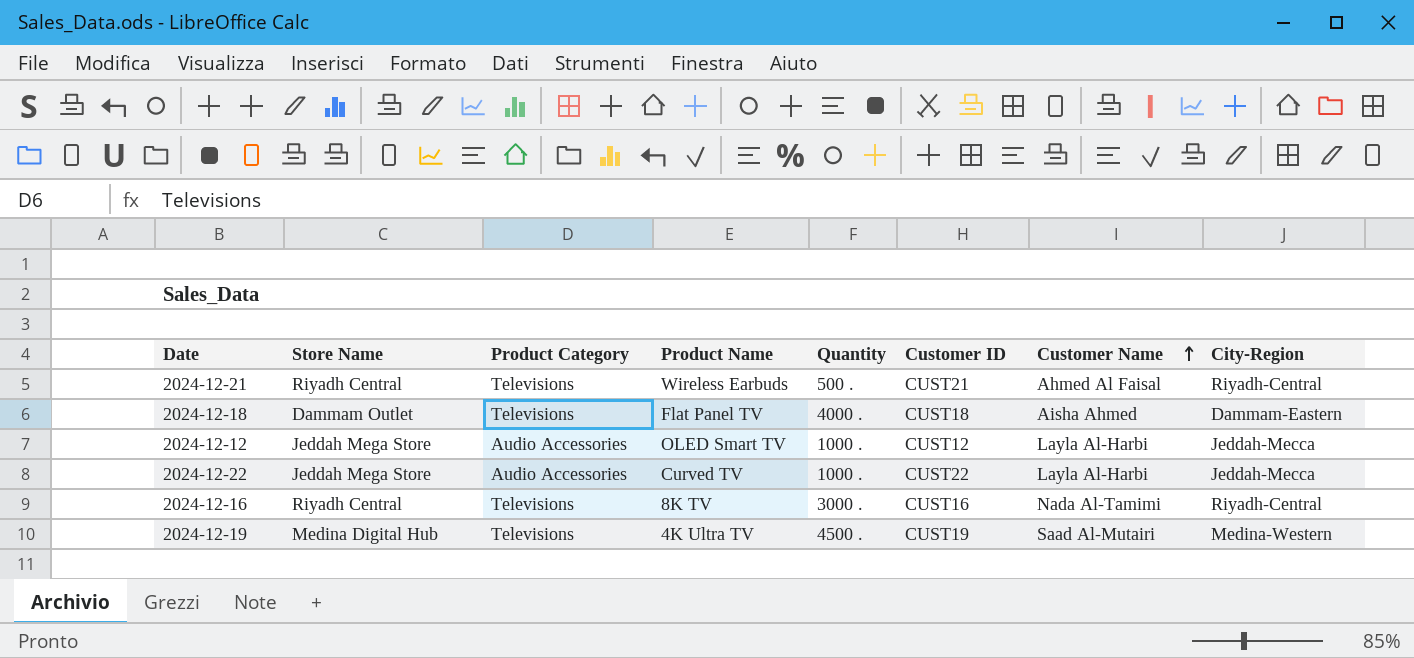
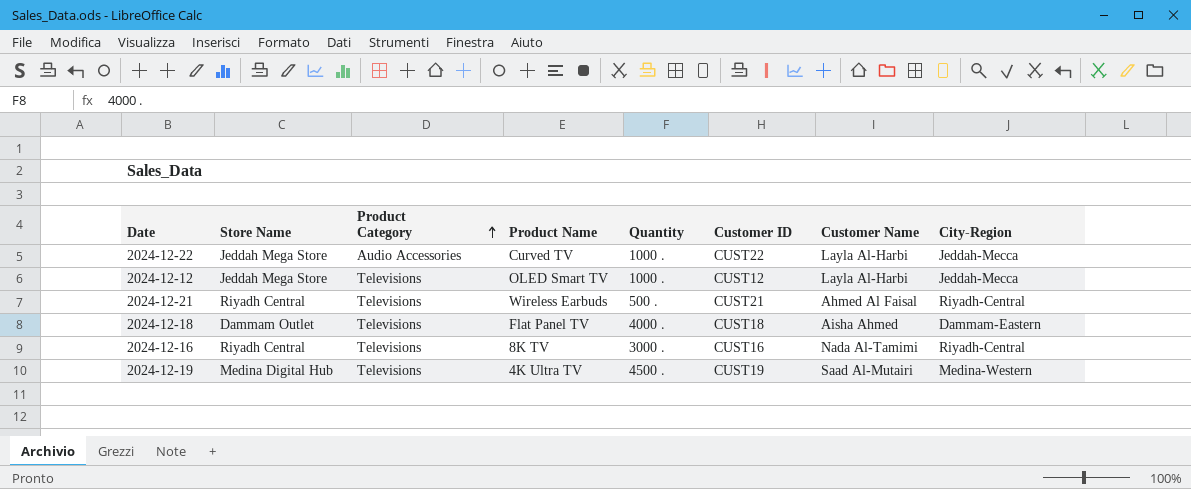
row order: Customer Name ascending -> Product Category ascending
2024-12-12 | Product Category: Audio Accessories -> Televisions

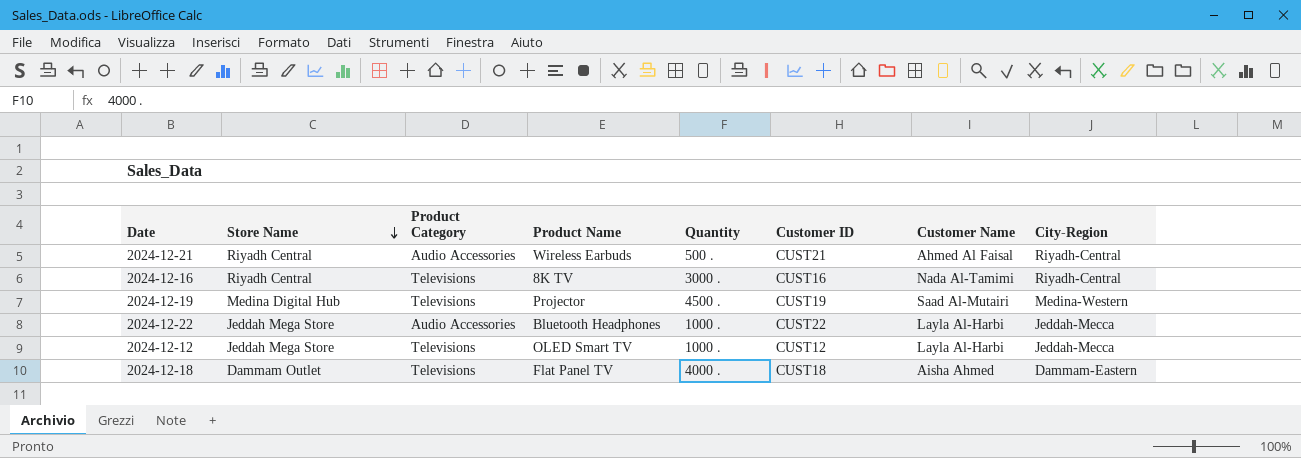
row order: Product Category ascending -> Store Name descending
2024-12-21 | Product Category: Televisions -> Audio Accessories
2024-12-19 | Product Name: 4K Ultra TV -> Projector
2024-12-22 | Product Name: Curved TV -> Bluetooth Headphones

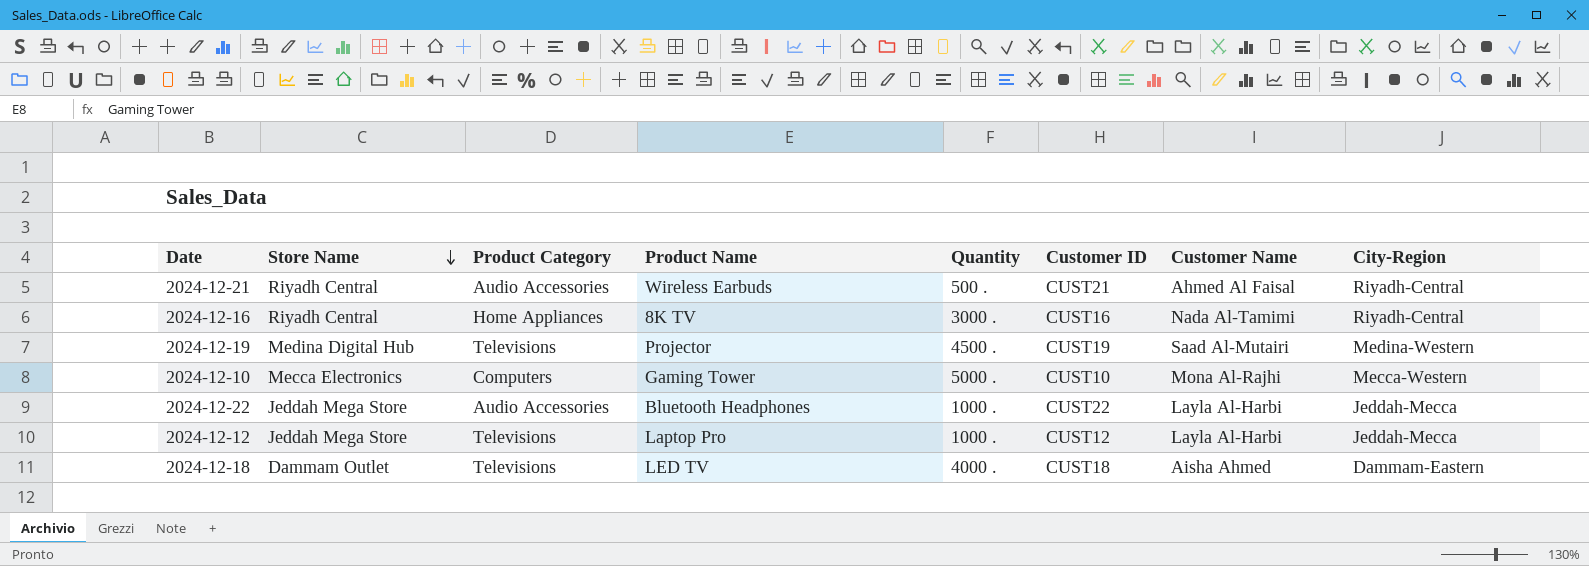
2024-12-16 | Product Category: Televisions -> Home Appliances
row 2024-12-10: none -> Mecca Electronics | Computers | Gaming Tower | 5000 . | CUST10 | Mona Al-Rajhi | Mecca-Western
2024-12-12 | Product Name: OLED Smart TV -> Laptop Pro
2024-12-18 | Product Name: Flat Panel TV -> LED TV

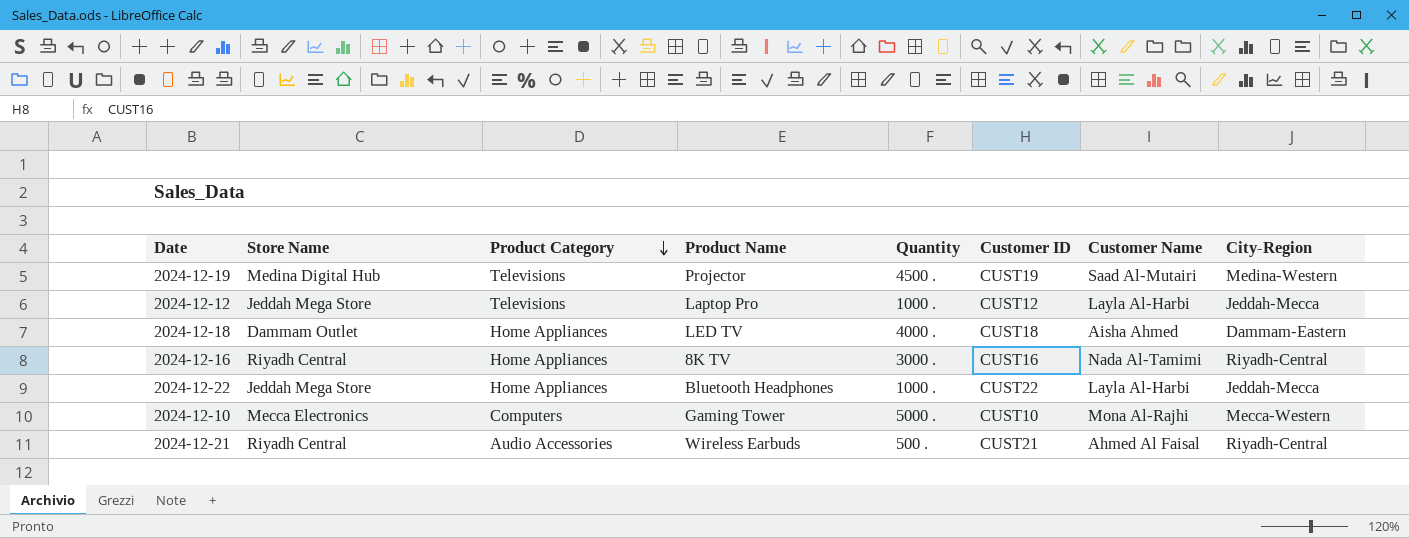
row order: Store Name descending -> Product Category descending
2024-12-18 | Product Category: Televisions -> Home Appliances
2024-12-22 | Product Category: Audio Accessories -> Home Appliances

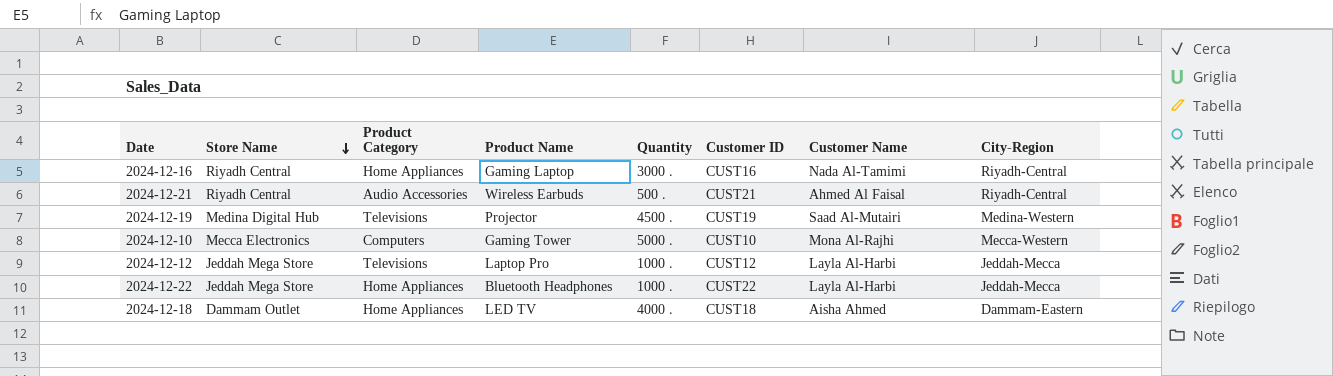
row order: Product Category descending -> Store Name descending
2024-12-16 | Product Name: 8K TV -> Gaming Laptop

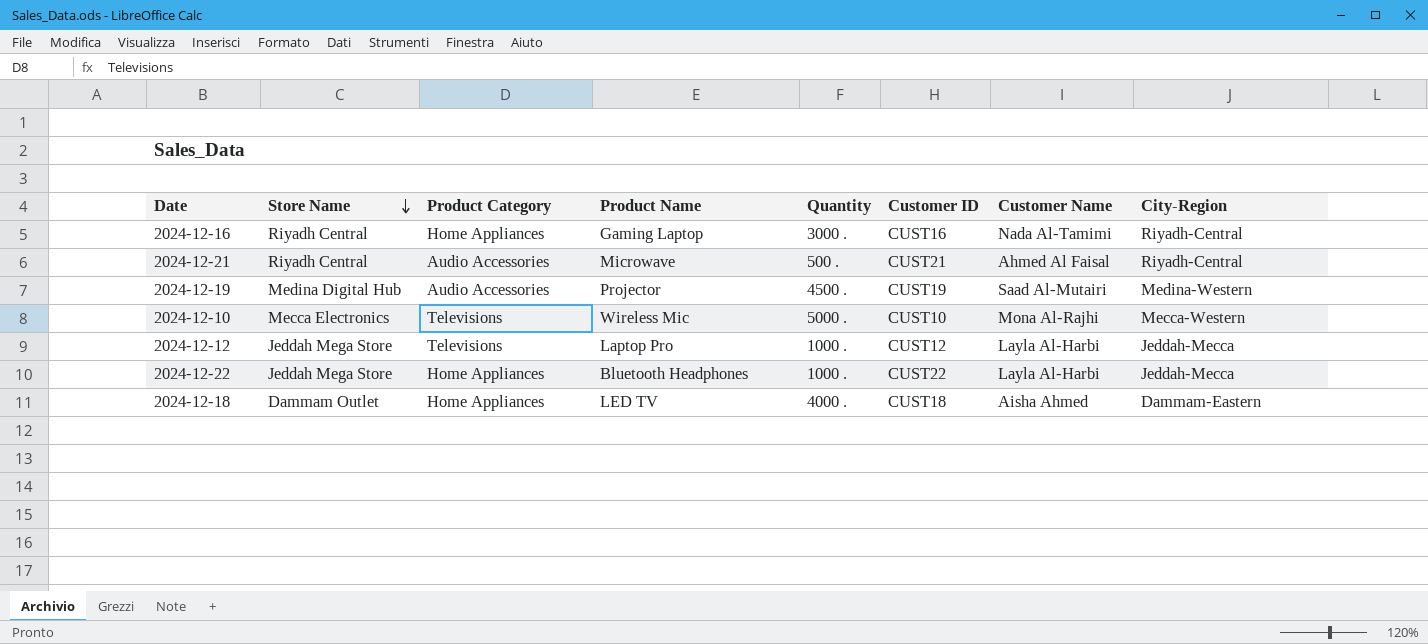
2024-12-21 | Product Name: Wireless Earbuds -> Microwave
2024-12-19 | Product Category: Televisions -> Audio Accessories
2024-12-10 | Product Category: Computers -> Televisions
2024-12-10 | Product Name: Gaming Tower -> Wireless Mic

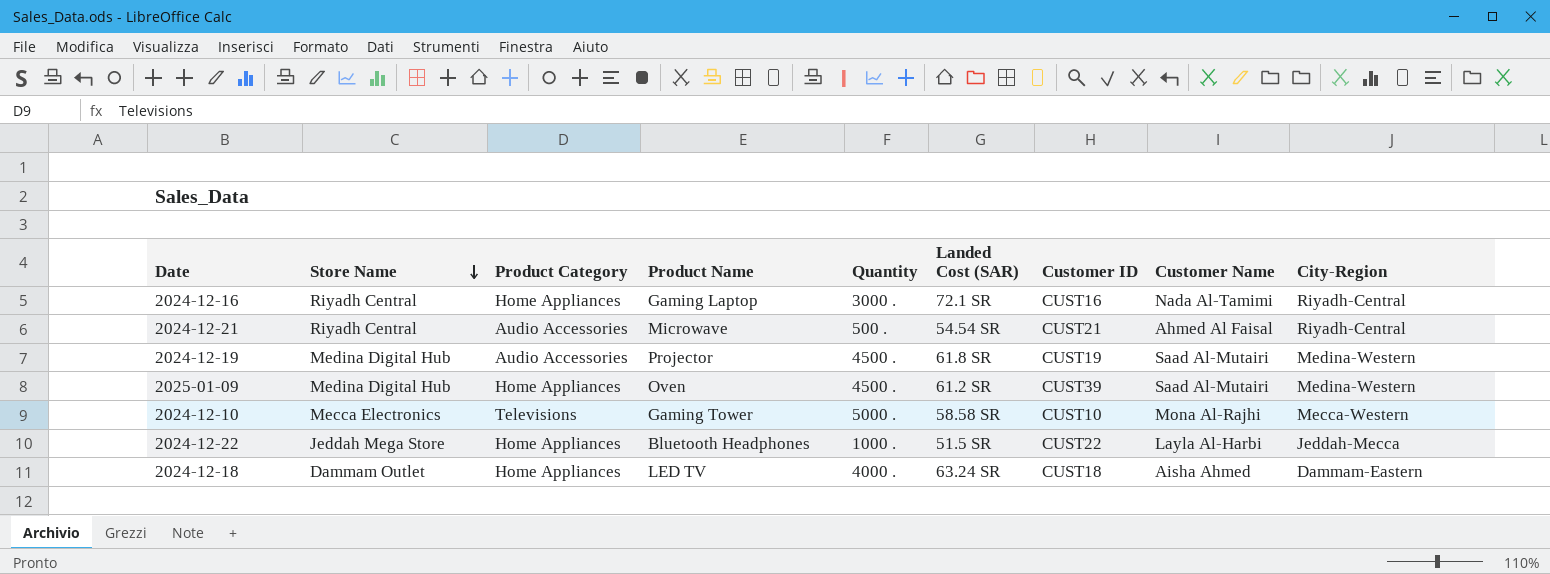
column Landed Cost (SAR) | position: none -> 6
row 2024-12-12: Jeddah Mega Store | Televisions | Laptop Pro | 1000 . | CUST12 | Layla Al-Harbi | Jeddah-Mecca -> none
row 2025-01-09: none -> Medina Digital Hub | Home Appliances | Oven | 4500 . | 61.2 SR | CUST39 | Saad Al-Mutairi | Medina-Western
2024-12-10 | Product Name: Wireless Mic -> Gaming Tower

